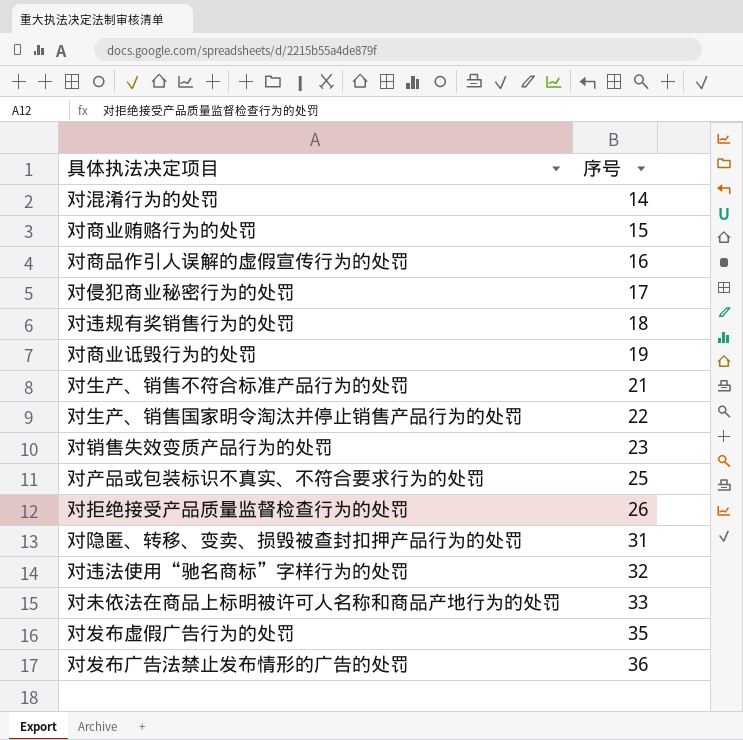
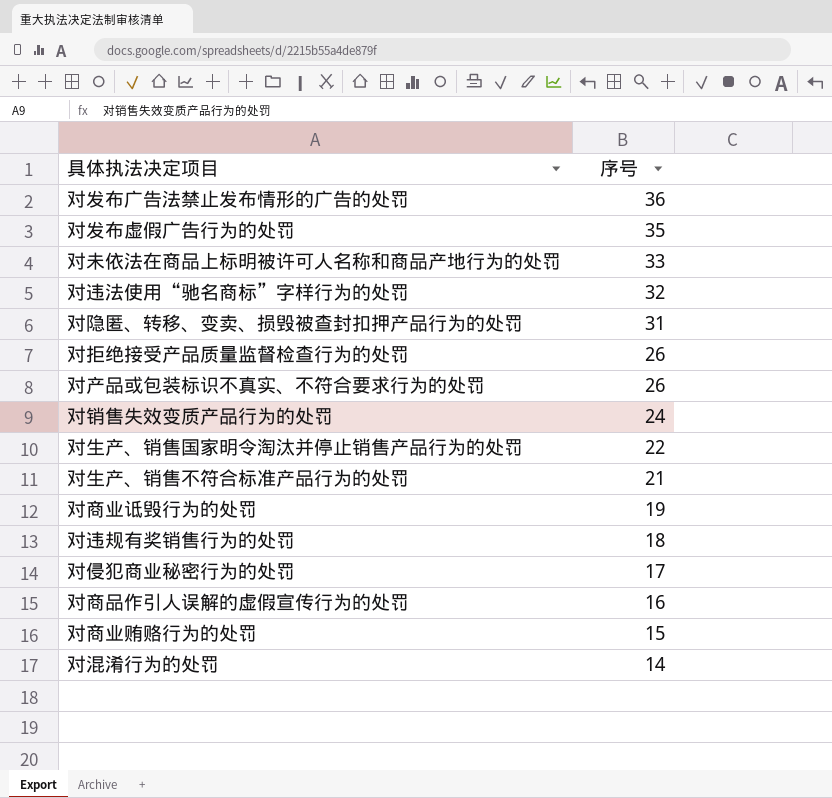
row order: 序号 ascending -> 序号 descending
对产品或包装标识不真实、不符合要求行为的处罚 | 序号: 25 -> 26
对销售失效变质产品行为的处罚 | 序号: 23 -> 24

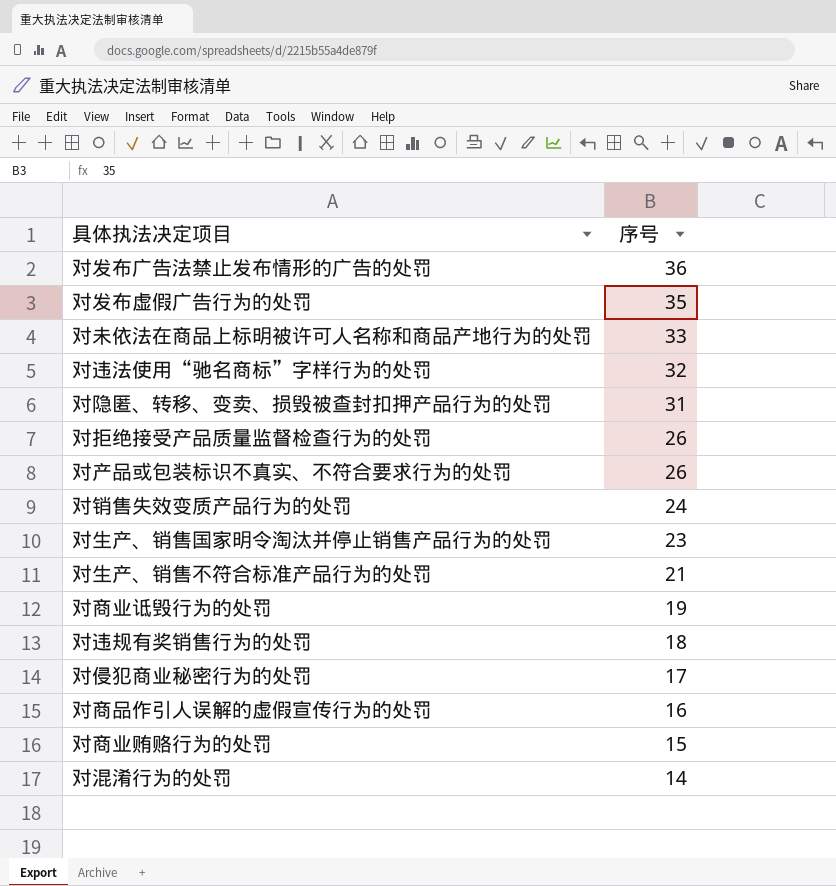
对生产、销售国家明令淘汰并停止销售产品行为的处罚 | 序号: 22 -> 23

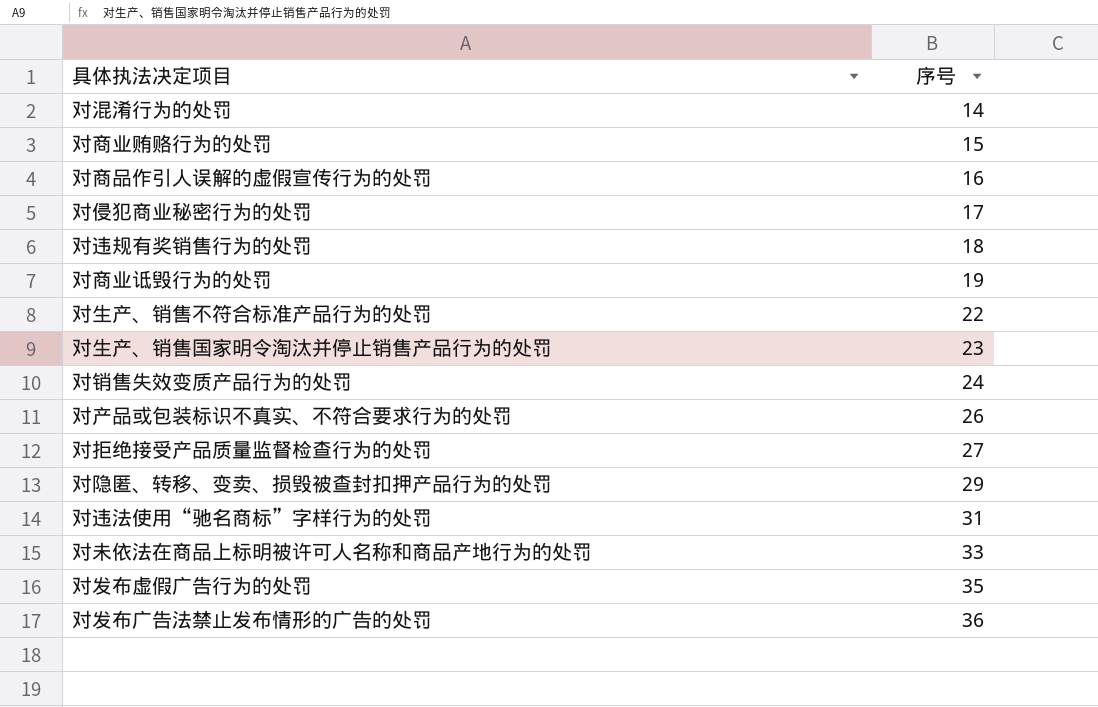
row order: 序号 descending -> 序号 ascending
对生产、销售不符合标准产品行为的处罚 | 序号: 21 -> 22
对拒绝接受产品质量监督检查行为的处罚 | 序号: 26 -> 27
对隐匿、转移、变卖、损毁被查封扣押产品行为的处罚 | 序号: 31 -> 29
对违法使用“驰名商标”字样行为的处罚 | 序号: 32 -> 31

